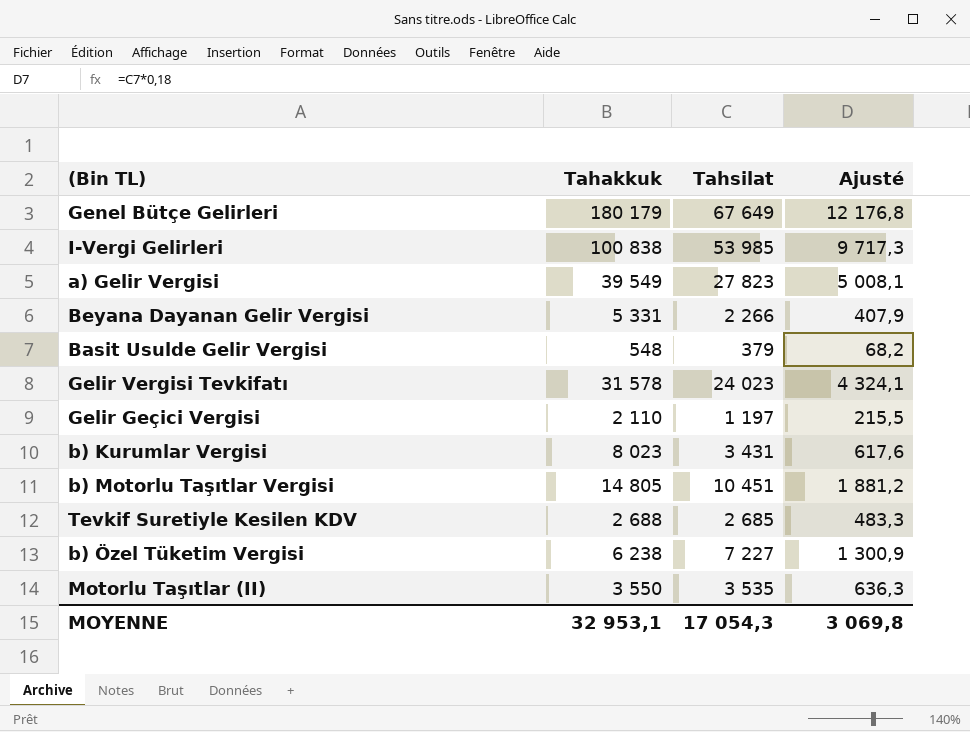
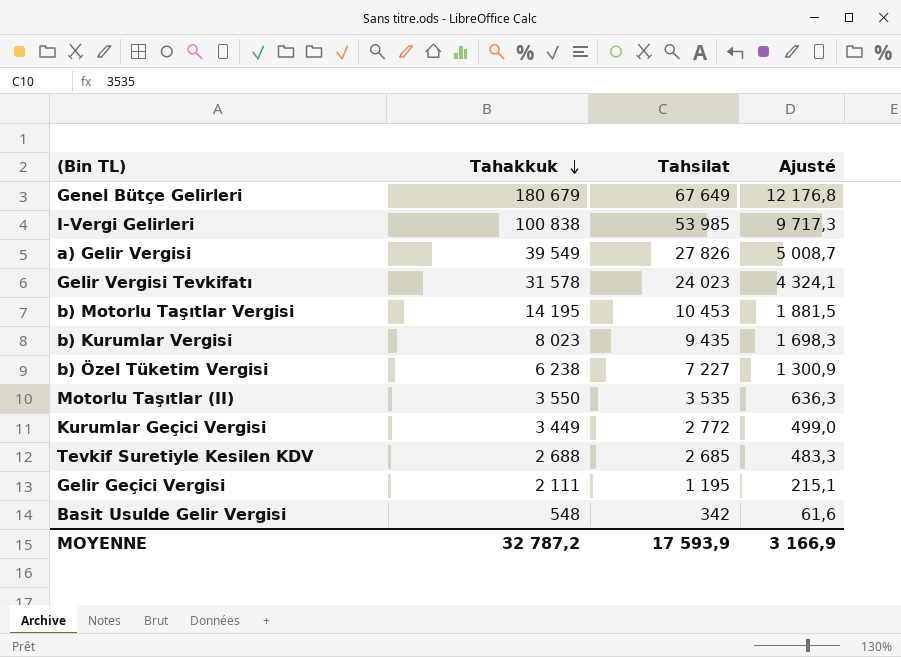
row order: none -> Tahakkuk descending
row Beyana Dayanan Gelir Vergisi: 5 331 | 2 266 | 407,9 -> none
Genel Bütçe Gelirleri | Tahakkuk: 180 179 -> 180 679
a) Gelir Vergisi | Tahsilat: 27 823 -> 27 826
a) Gelir Vergisi | Ajusté: 5 008,1 -> 5 008,7
b) Motorlu Taşıtlar Vergisi | Tahakkuk: 14 805 -> 14 195
b) Motorlu Taşıtlar Vergisi | Tahsilat: 10 451 -> 10 453
b) Motorlu Taşıtlar Vergisi | Ajusté: 1 881,2 -> 1 881,5
b) Kurumlar Vergisi | Tahsilat: 3 431 -> 9 435
b) Kurumlar Vergisi | Ajusté: 617,6 -> 1 698,3
row Kurumlar Geçici Vergisi: none -> 3 449 | 2 772 | 499,0
Gelir Geçici Vergisi | Tahakkuk: 2 110 -> 2 111
Gelir Geçici Vergisi | Tahsilat: 1 197 -> 1 195
Gelir Geçici Vergisi | Ajusté: 215,5 -> 215,1
Basit Usulde Gelir Vergisi | Tahsilat: 379 -> 342
Basit Usulde Gelir Vergisi | Ajusté: 68,2 -> 61,6
MOYENNE | Tahakkuk: 32 953,1 -> 32 787,2
MOYENNE | Tahsilat: 17 054,3 -> 17 593,9
MOYENNE | Ajusté: 3 069,8 -> 3 166,9

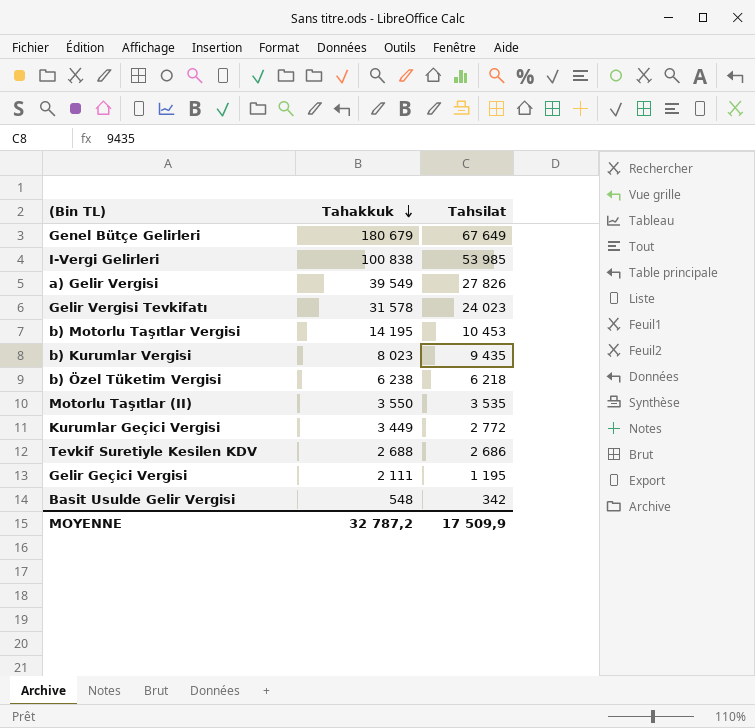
column Ajusté | formula: [Tahsilat] * 0,18 -> none
b) Özel Tüketim Vergisi | Tahsilat: 7 227 -> 6 218
Tevkif Suretiyle Kesilen KDV | Tahsilat: 2 685 -> 2 686
MOYENNE | Tahsilat: 17 593,9 -> 17 509,9

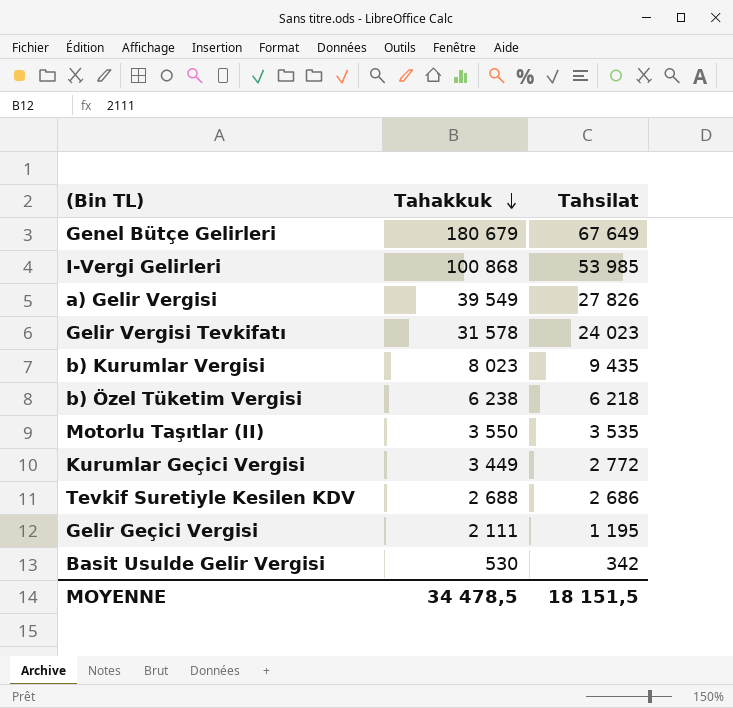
row b) Motorlu Taşıtlar Vergisi: 14 195 | 10 453 -> none
I-Vergi Gelirleri | Tahakkuk: 100 838 -> 100 868
Basit Usulde Gelir Vergisi | Tahakkuk: 548 -> 530
MOYENNE | Tahakkuk: 32 787,2 -> 34 478,5
MOYENNE | Tahsilat: 17 509,9 -> 18 151,5

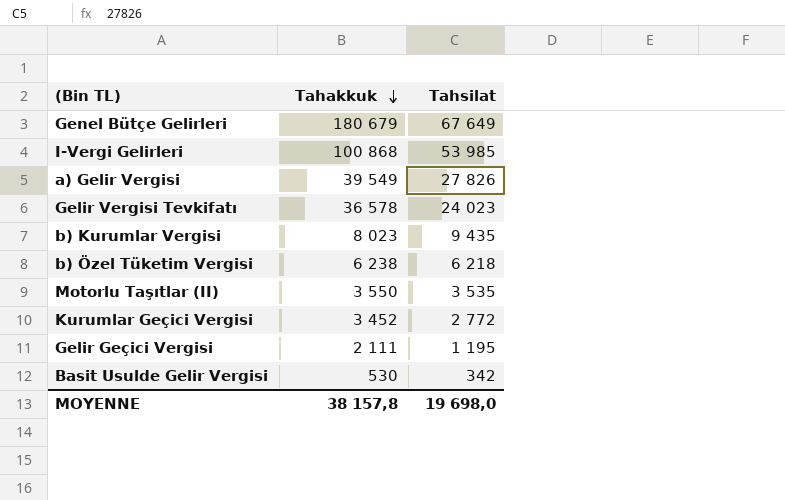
row Tevkif Suretiyle Kesilen KDV: 2 688 | 2 686 -> none
Gelir Vergisi Tevkifatı | Tahakkuk: 31 578 -> 36 578
Kurumlar Geçici Vergisi | Tahakkuk: 3 449 -> 3 452
MOYENNE | Tahakkuk: 34 478,5 -> 38 157,8
MOYENNE | Tahsilat: 18 151,5 -> 19 698,0

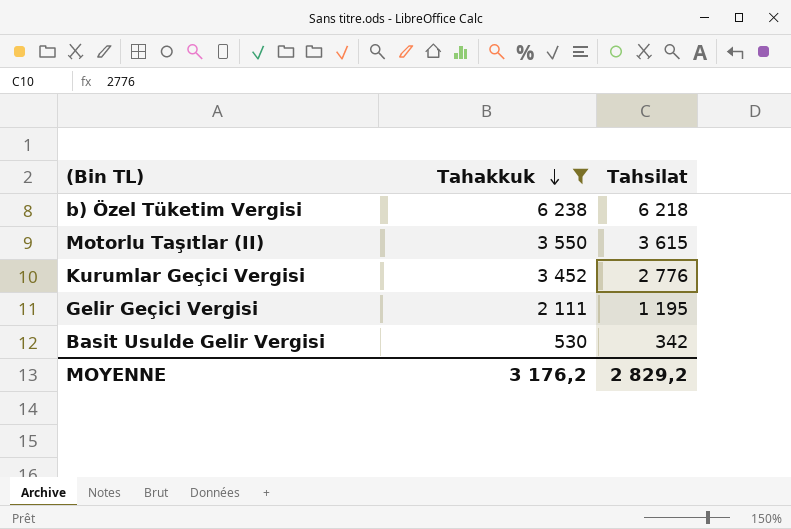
filter: none -> Tahakkuk <= 6 238
Motorlu Taşıtlar (II) | Tahsilat: 3 535 -> 3 615
Kurumlar Geçici Vergisi | Tahsilat: 2 772 -> 2 776
MOYENNE | Tahakkuk: 38 157,8 -> 3 176,2
MOYENNE | Tahsilat: 19 698,0 -> 2 829,2

